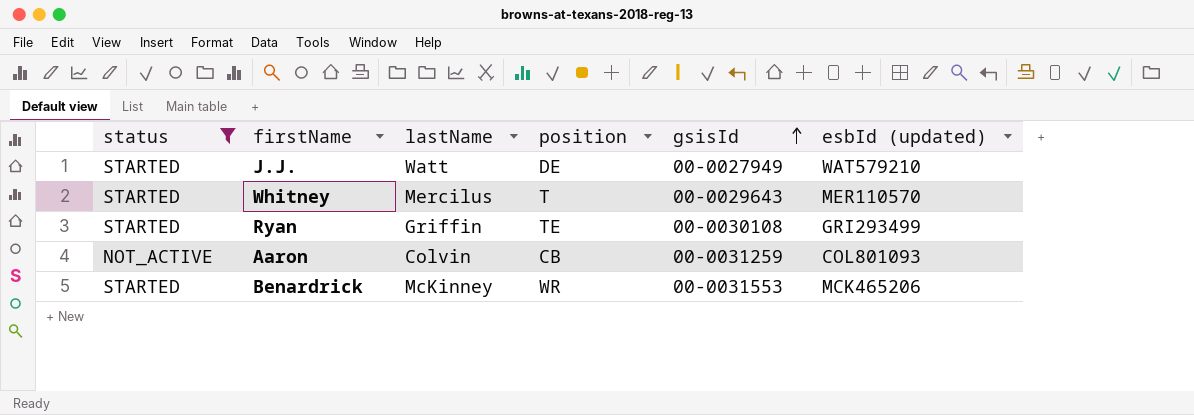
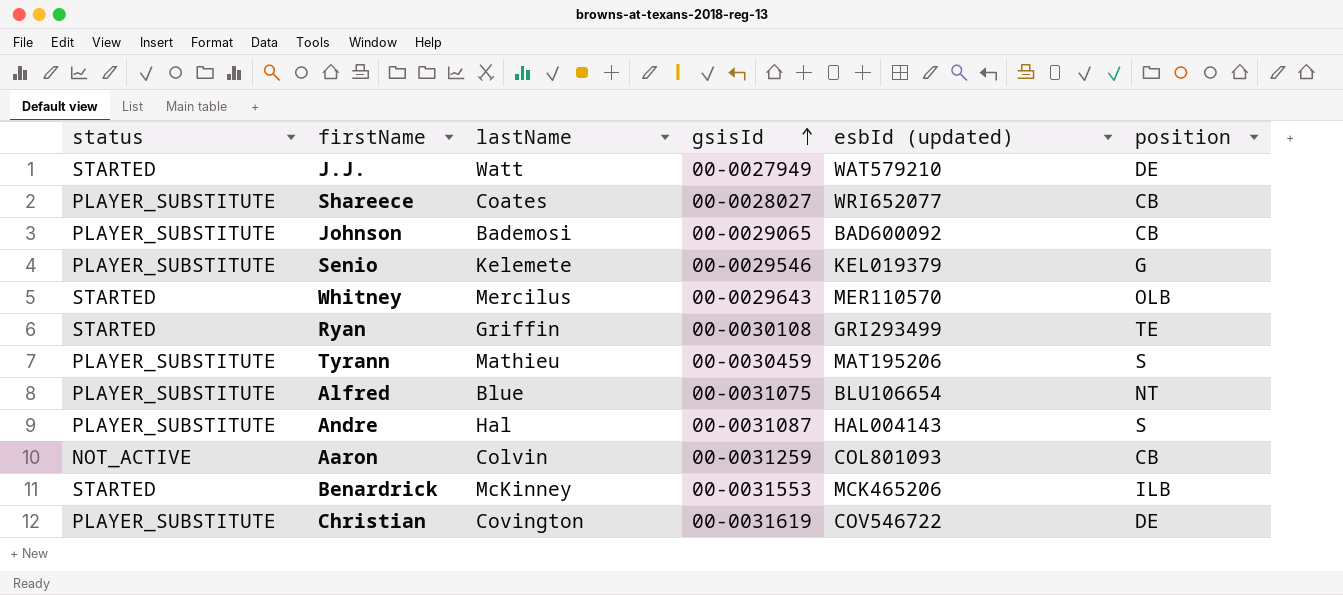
filter: status != PLAYER_SUBSTITUTE -> none
column position | position: 4 -> 6
Whitney | position: T -> OLB
Benardrick | position: WR -> ILB

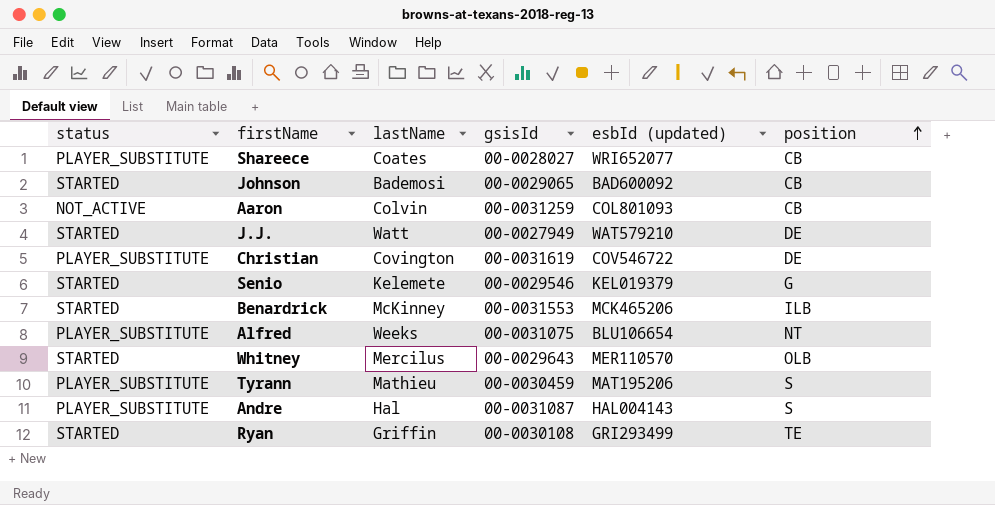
row order: gsisId ascending -> position ascending
Johnson | status: PLAYER_SUBSTITUTE -> STARTED
Senio | status: PLAYER_SUBSTITUTE -> STARTED
Alfred | lastName: Blue -> Weeks

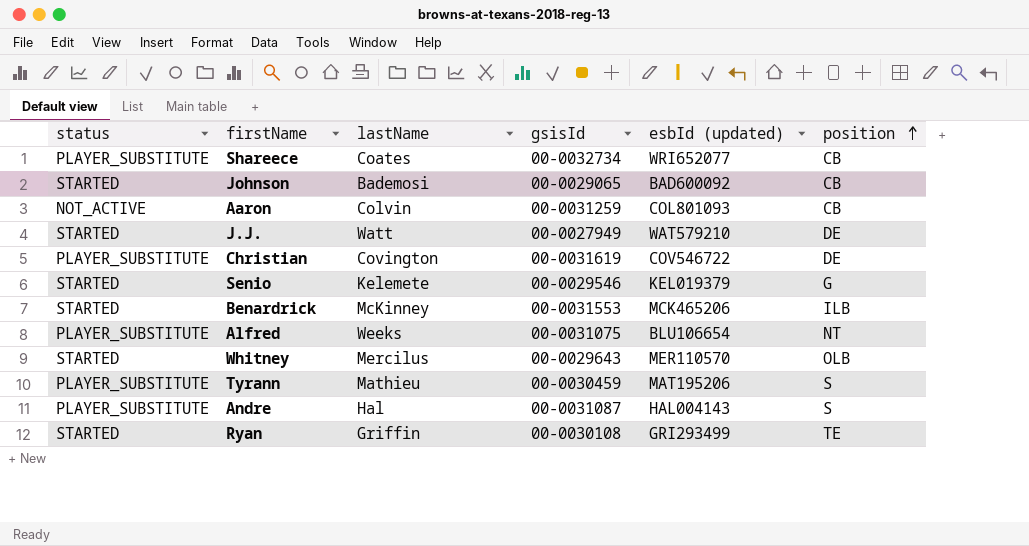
Shareece | gsisId: 00-0028027 -> 00-0032734

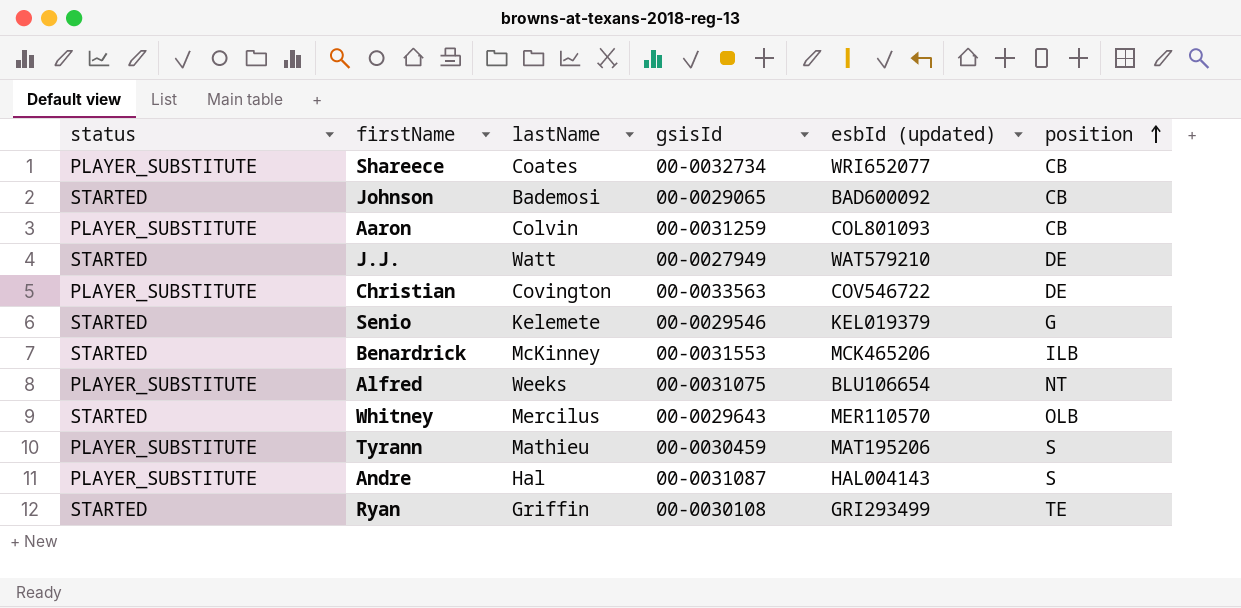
Aaron | status: NOT_ACTIVE -> PLAYER_SUBSTITUTE
Christian | gsisId: 00-0031619 -> 00-0033563

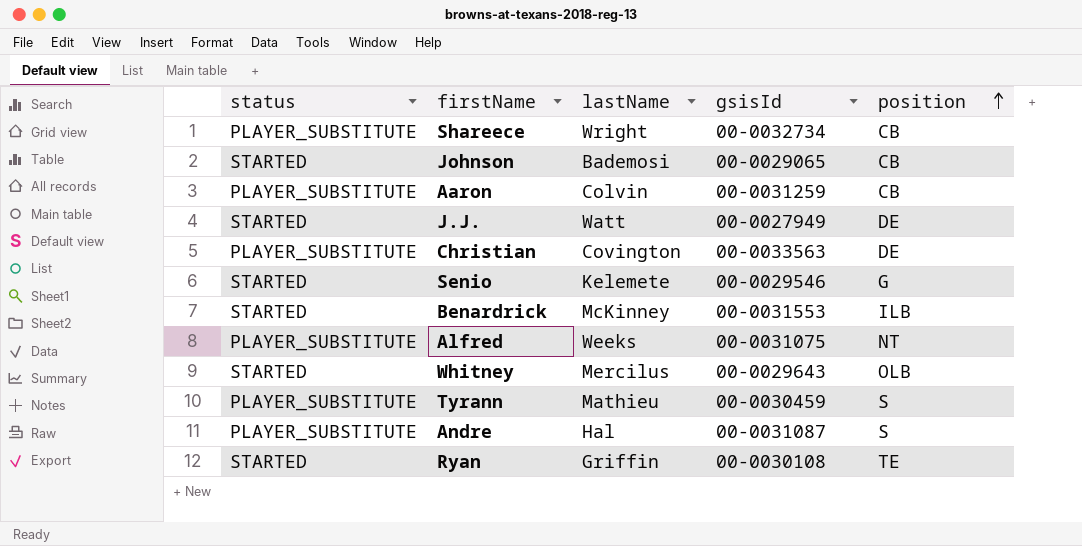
column esbId (updated) | position: 5 -> none
Shareece | lastName: Coates -> Wright

